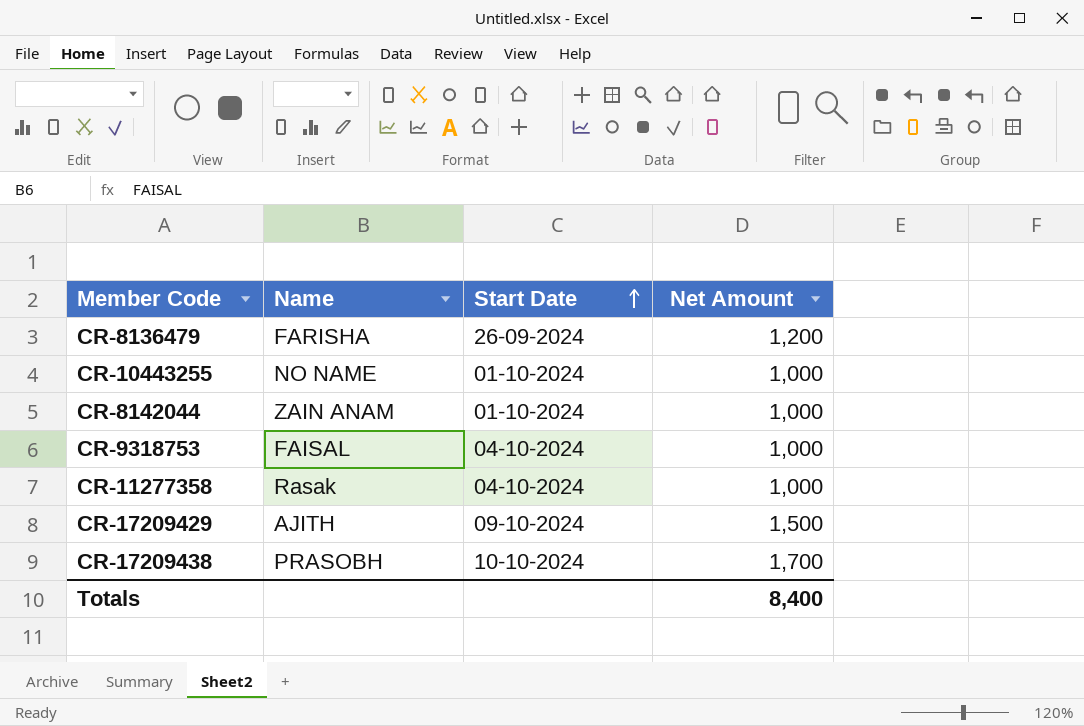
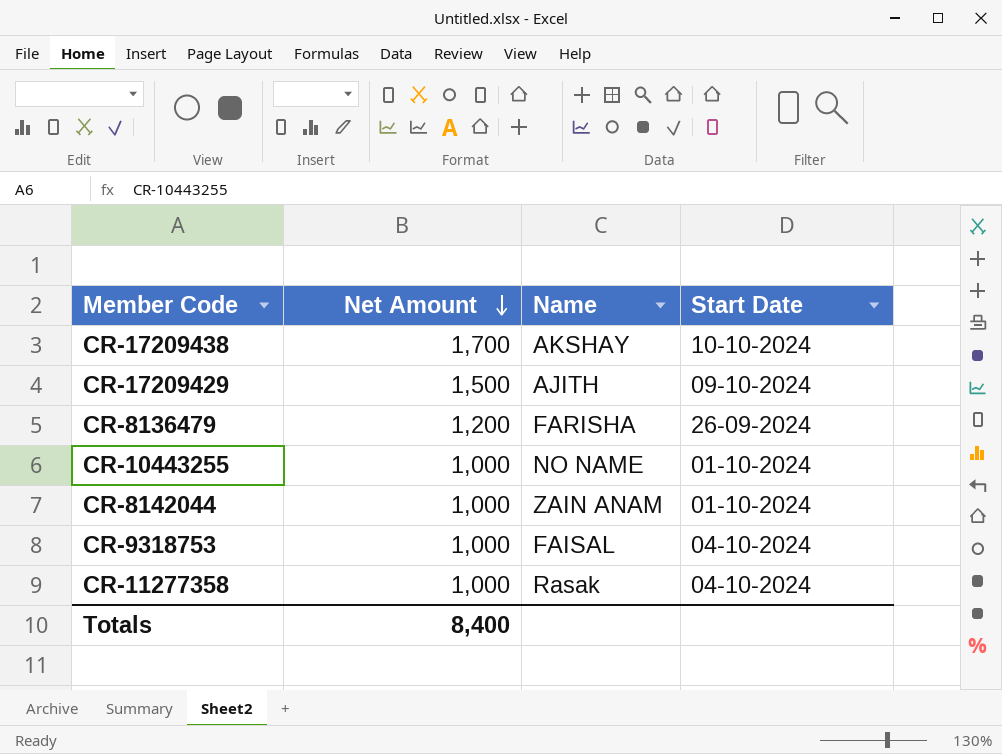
row order: Start Date ascending -> Net Amount descending
column Net Amount | position: 4 -> 2
CR-17209438 | Name: PRASOBH -> AKSHAY

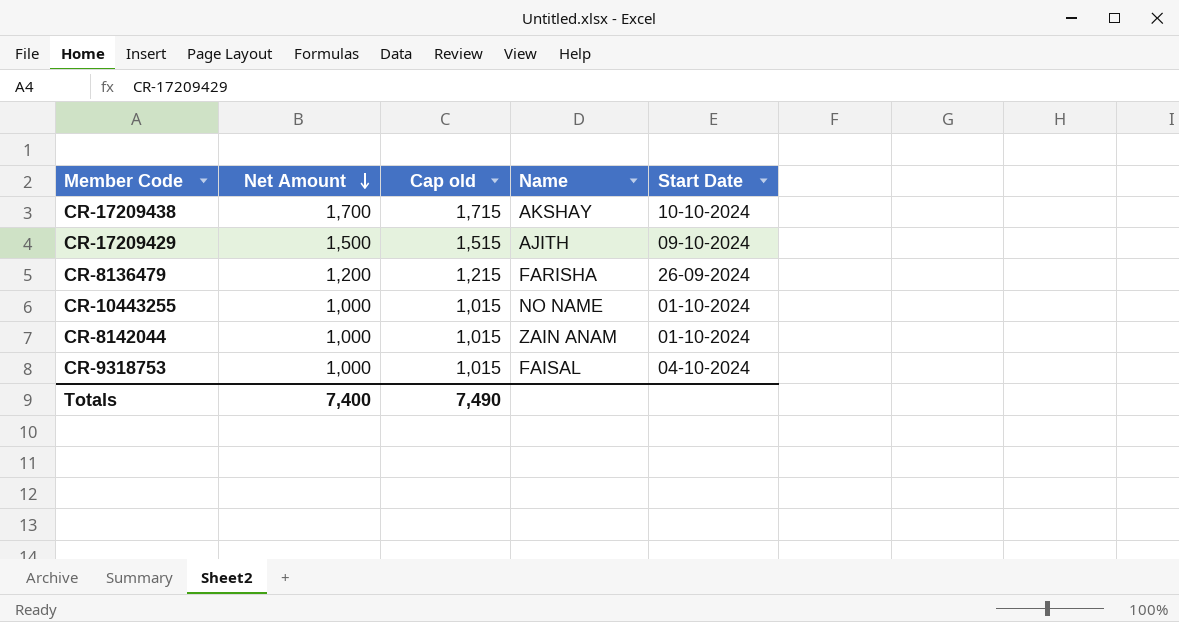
column Cap old | formula: none -> [Net Amount] + 15
row CR-11277358: 1,000 | Rasak | 04-10-2024 -> none
Totals | Net Amount: 8,400 -> 7,400

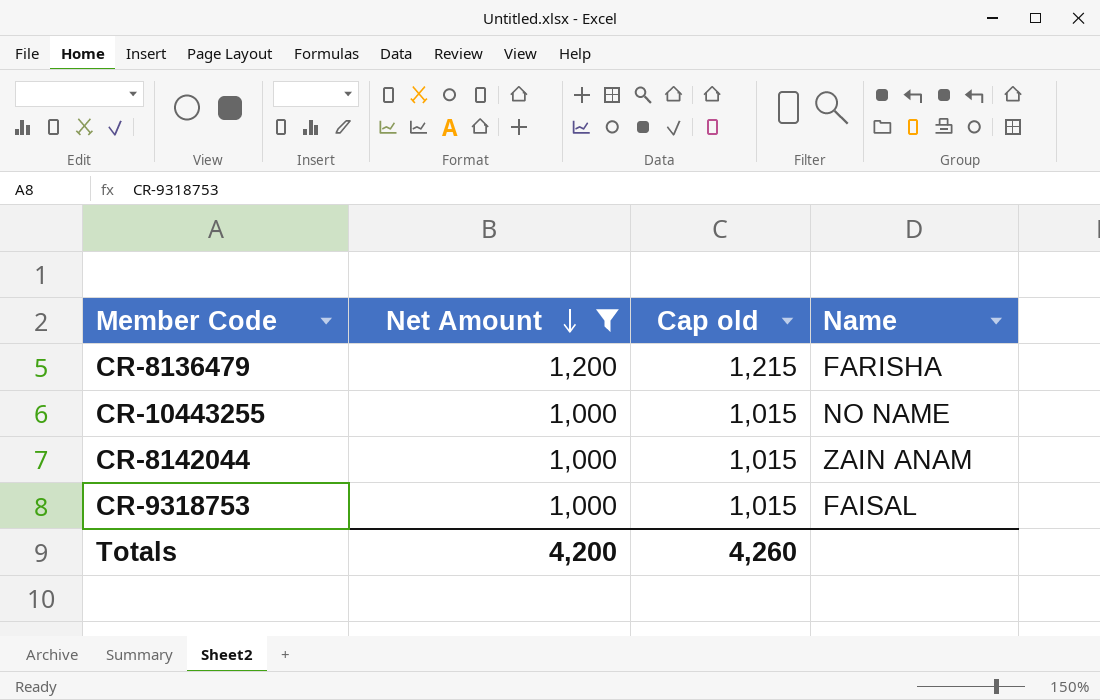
filter: none -> Net Amount <= 1,200
column Start Date | position: 5 -> none
Totals | Net Amount: 7,400 -> 4,200
Totals | Cap old: 7,490 -> 4,260

